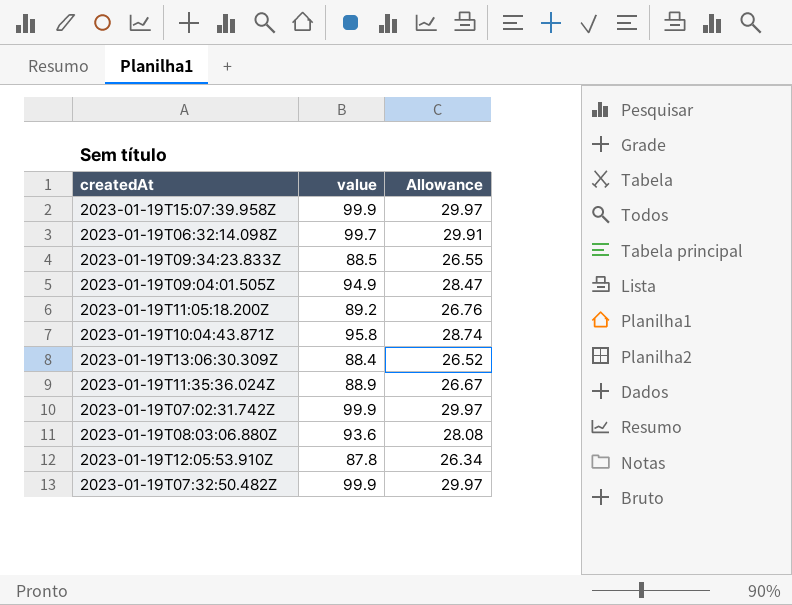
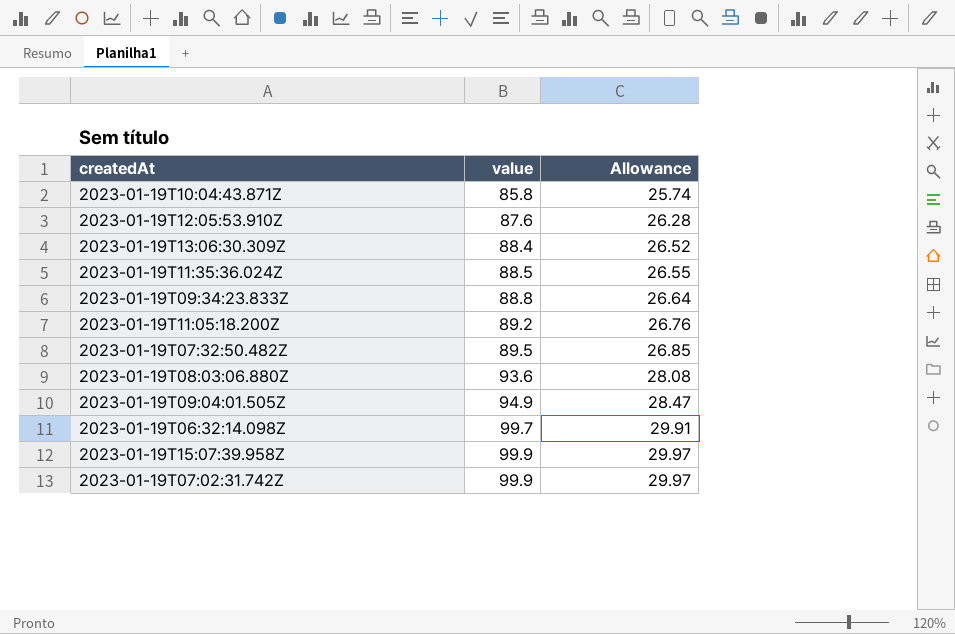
row order: none -> value ascending
2023-01-19T10:04:43.871Z | value: 95.8 -> 85.8
2023-01-19T10:04:43.871Z | Allowance: 28.74 -> 25.74
2023-01-19T12:05:53.910Z | value: 87.8 -> 87.6
2023-01-19T12:05:53.910Z | Allowance: 26.34 -> 26.28
2023-01-19T11:35:36.024Z | value: 88.9 -> 88.5
2023-01-19T11:35:36.024Z | Allowance: 26.67 -> 26.55
2023-01-19T09:34:23.833Z | value: 88.5 -> 88.8
2023-01-19T09:34:23.833Z | Allowance: 26.55 -> 26.64
2023-01-19T07:32:50.482Z | value: 99.9 -> 89.5
2023-01-19T07:32:50.482Z | Allowance: 29.97 -> 26.85

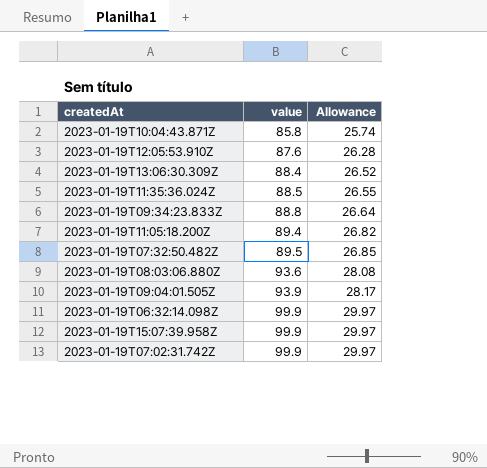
2023-01-19T11:05:18.200Z | value: 89.2 -> 89.4
2023-01-19T11:05:18.200Z | Allowance: 26.76 -> 26.82
2023-01-19T09:04:01.505Z | value: 94.9 -> 93.9
2023-01-19T09:04:01.505Z | Allowance: 28.47 -> 28.17
2023-01-19T06:32:14.098Z | value: 99.7 -> 99.9
2023-01-19T06:32:14.098Z | Allowance: 29.91 -> 29.97

